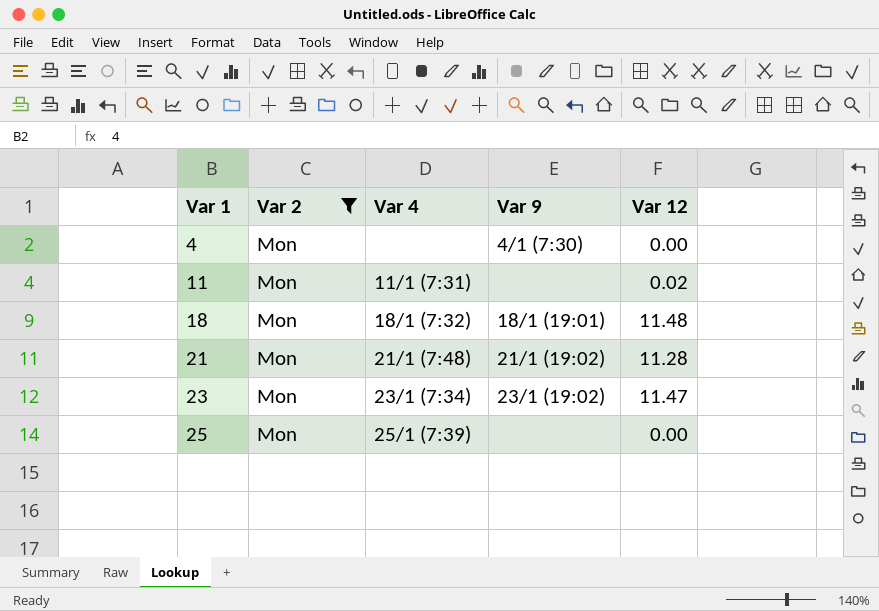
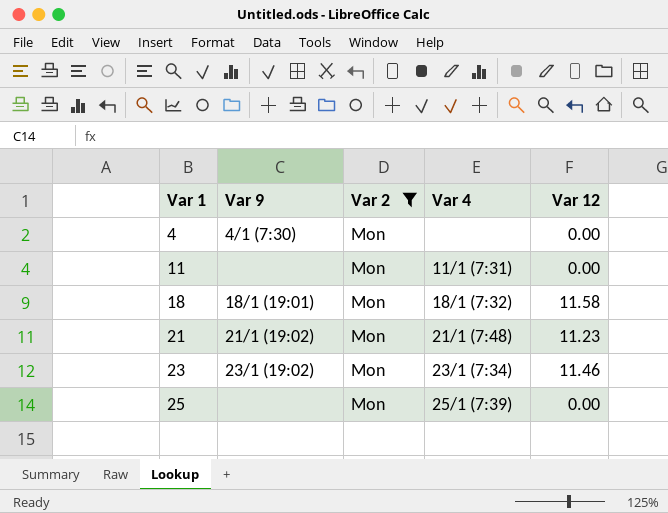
column Var 9 | position: 4 -> 2
11 | Var 12: 0.02 -> 0.00
18 | Var 12: 11.48 -> 11.58
21 | Var 12: 11.28 -> 11.23
23 | Var 12: 11.47 -> 11.46

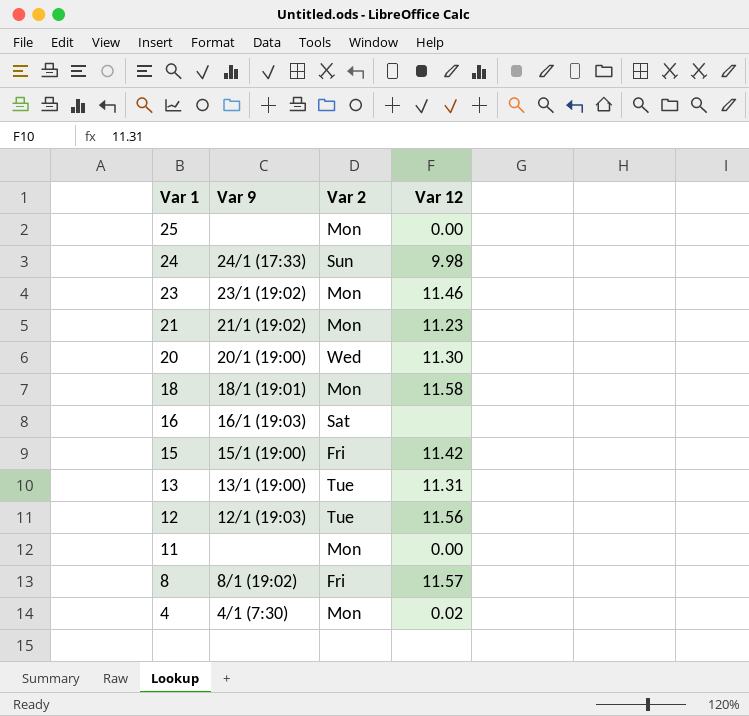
filter: Var 2 = Mon -> none
row order: Var 1 ascending -> Var 1 descending
column Var 4 | position: 4 -> none
4 | Var 12: 0.00 -> 0.02

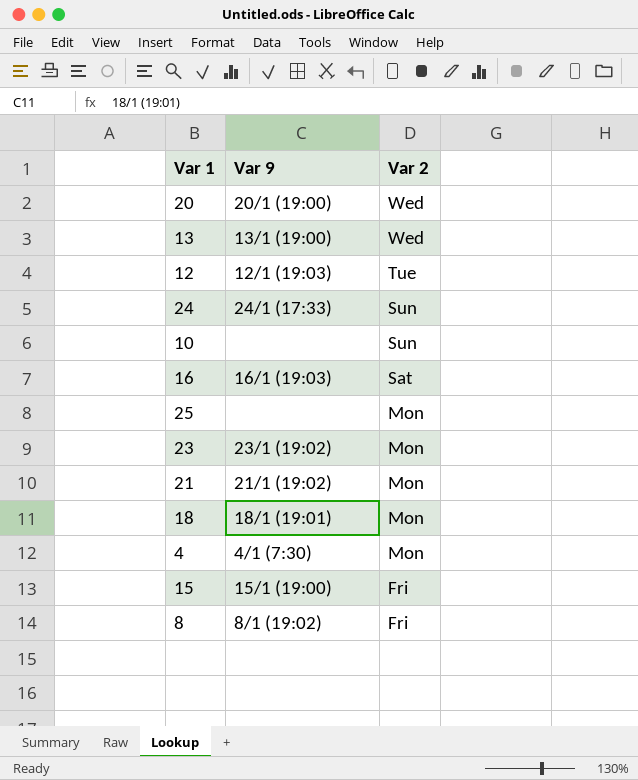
row order: Var 1 descending -> Var 2 descending
column Var 12 | position: 4 -> none
row 11: none | Mon | 0.00 -> none
13 | Var 2: Tue -> Wed
row 10: none -> none | Sun

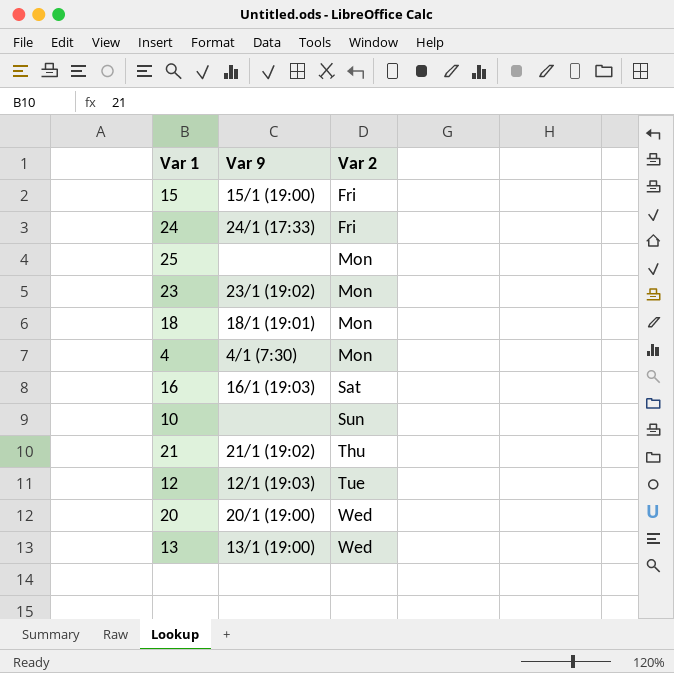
row order: Var 2 descending -> Var 2 ascending
row 8: 8/1 (19:02) | Fri -> none
24 | Var 2: Sun -> Fri
21 | Var 2: Mon -> Thu

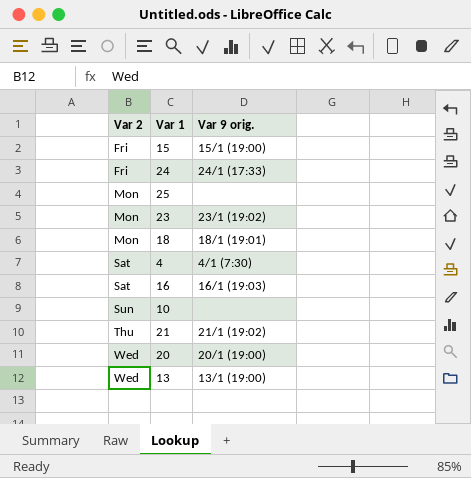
column Var 2 | position: 3 -> 1
column name: Var 9 -> Var 9 orig.
row 12: 12/1 (19:03) | Tue -> none
4 | Var 2: Mon -> Sat

